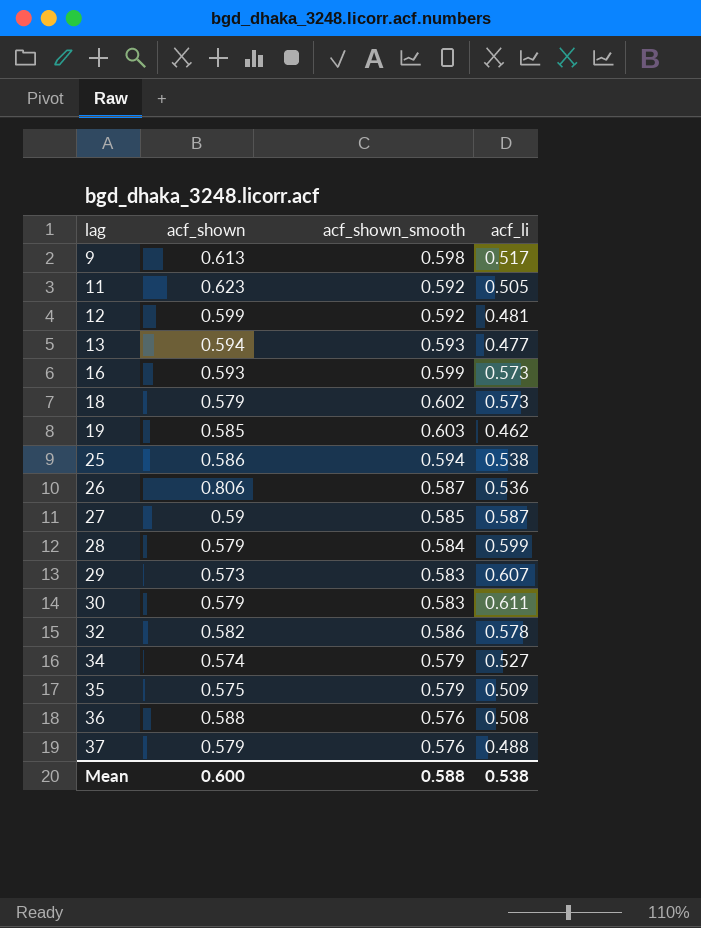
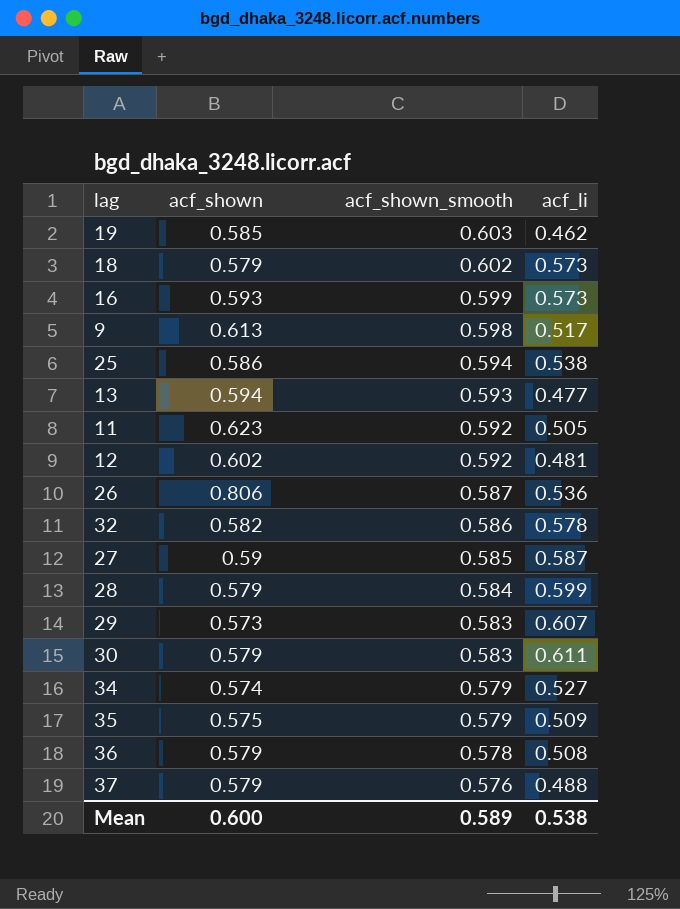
row order: lag ascending -> acf_shown_smooth descending
12 | acf_shown: 0.599 -> 0.602
36 | acf_shown: 0.588 -> 0.579
36 | acf_shown_smooth: 0.576 -> 0.578
Mean | acf_shown_smooth: 0.588 -> 0.589

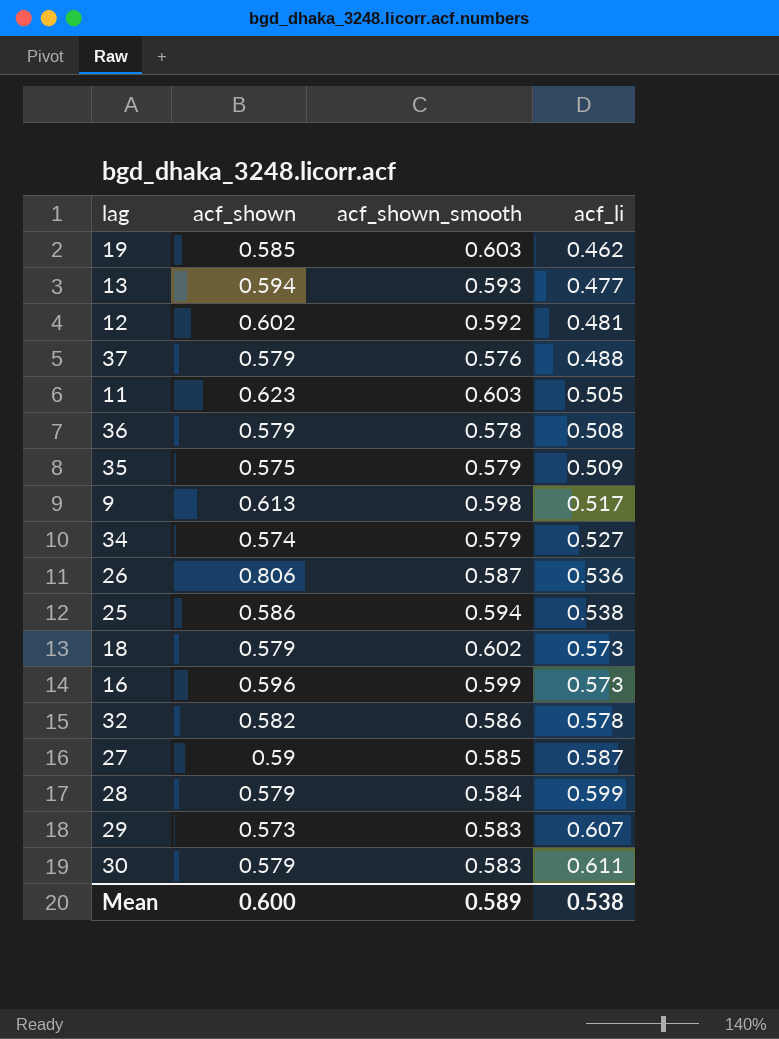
row order: acf_shown_smooth descending -> acf_li ascending
11 | acf_shown_smooth: 0.592 -> 0.603
16 | acf_shown: 0.593 -> 0.596

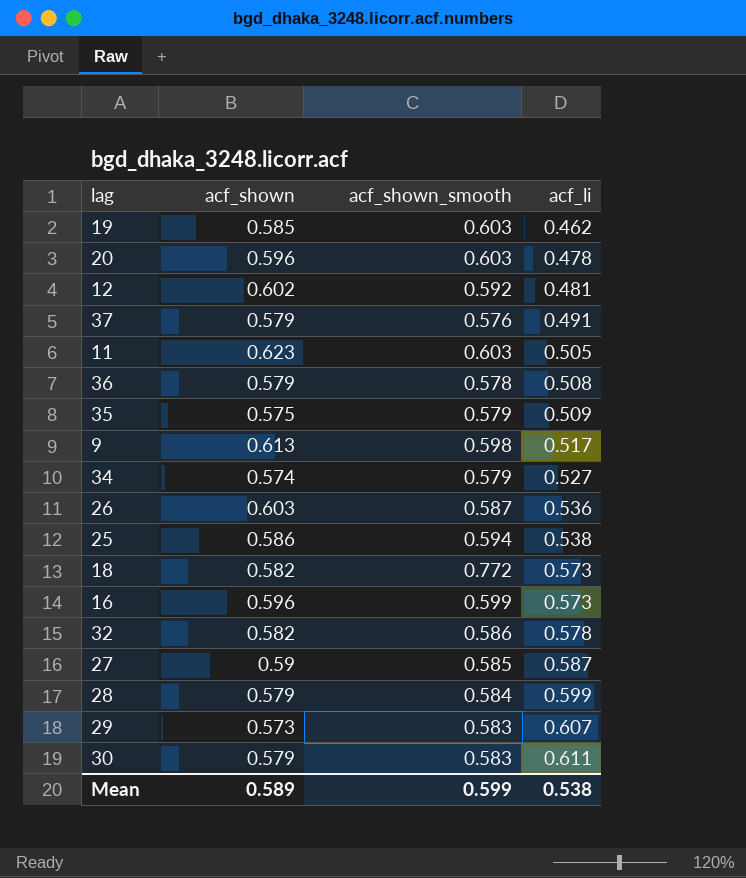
row 13: 0.594 | 0.593 | 0.477 -> none
row 20: none -> 0.596 | 0.603 | 0.478
37 | acf_li: 0.488 -> 0.491
26 | acf_shown: 0.806 -> 0.603
18 | acf_shown: 0.579 -> 0.582
18 | acf_shown_smooth: 0.602 -> 0.772
Mean | acf_shown: 0.600 -> 0.589
Mean | acf_shown_smooth: 0.589 -> 0.599

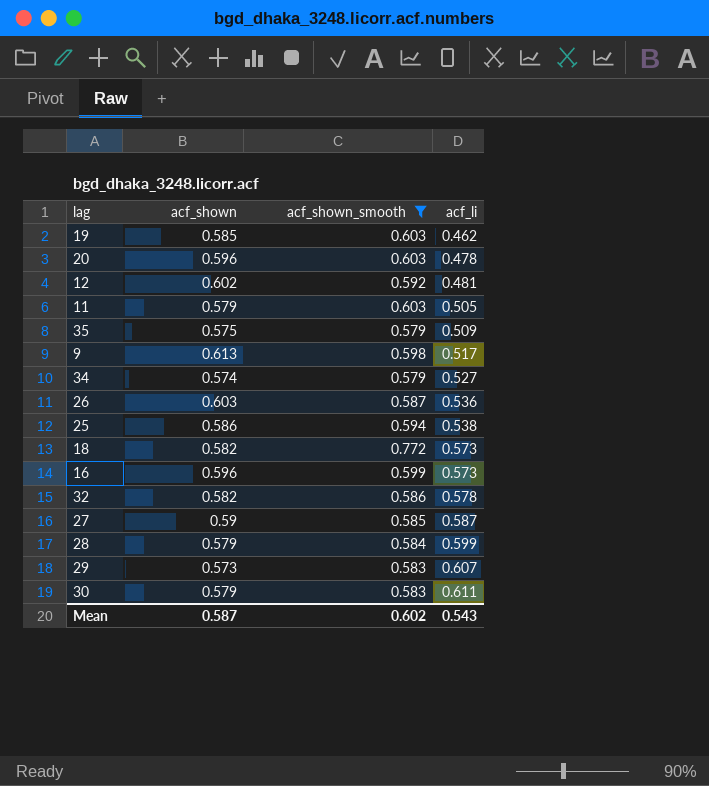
filter: none -> acf_shown_smooth >= 0.579
11 | acf_shown: 0.623 -> 0.579
Mean | acf_shown: 0.589 -> 0.587
Mean | acf_shown_smooth: 0.599 -> 0.602
Mean | acf_li: 0.538 -> 0.543

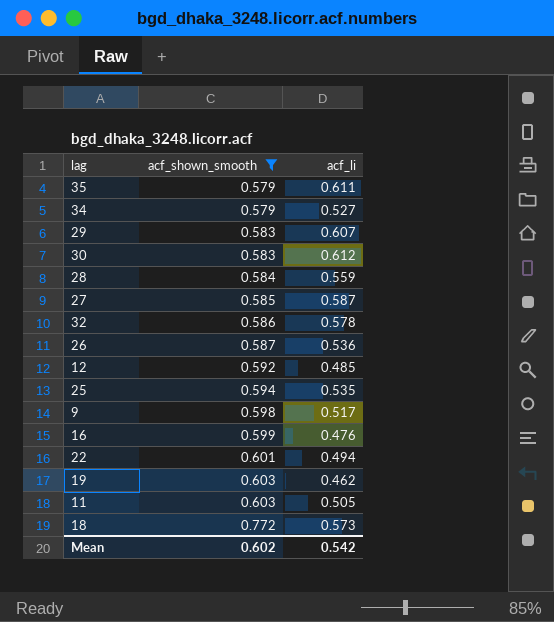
row order: acf_li ascending -> acf_shown_smooth ascending
column acf_shown | position: 2 -> none
row 20: 0.596 | 0.603 | 0.478 -> none
35 | acf_li: 0.509 -> 0.611
30 | acf_li: 0.611 -> 0.612
28 | acf_li: 0.599 -> 0.559
12 | acf_li: 0.481 -> 0.485
25 | acf_li: 0.538 -> 0.535
16 | acf_li: 0.573 -> 0.476
row 22: none -> 0.601 | 0.494
Mean | acf_li: 0.543 -> 0.542

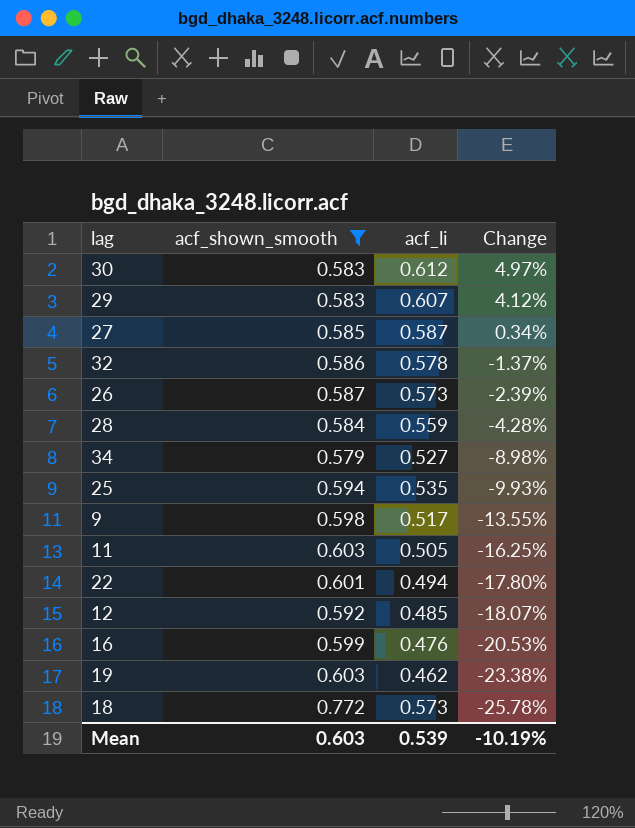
row order: acf_shown_smooth ascending -> Change descending
column Change | formula: none -> ([acf_li] - [acf_shown_smooth]) / [acf_shown_smooth]
row 35: 0.579 | 0.611 -> none
26 | acf_li: 0.536 -> 0.573
Mean | acf_shown_smooth: 0.602 -> 0.603
Mean | acf_li: 0.542 -> 0.539

